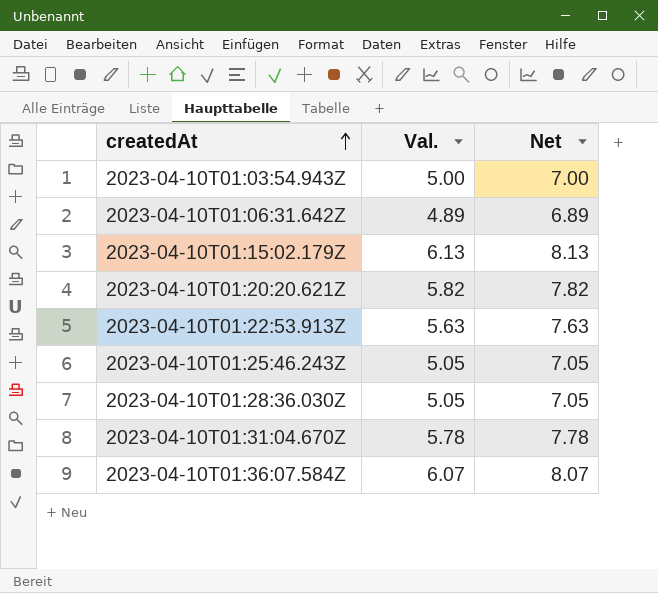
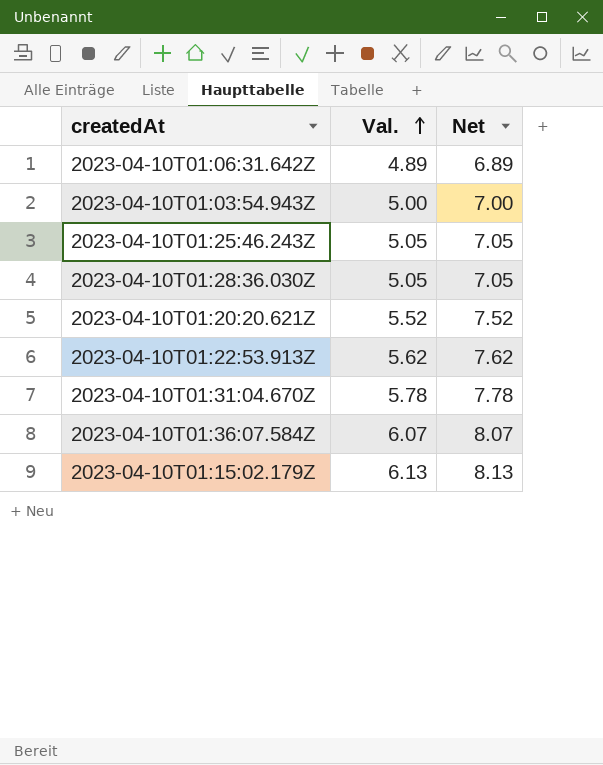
row order: createdAt ascending -> Val. ascending
2023-04-10T01:20:20.621Z | Val.: 5.82 -> 5.52
2023-04-10T01:20:20.621Z | Net: 7.82 -> 7.52
2023-04-10T01:22:53.913Z | Val.: 5.63 -> 5.62
2023-04-10T01:22:53.913Z | Net: 7.63 -> 7.62

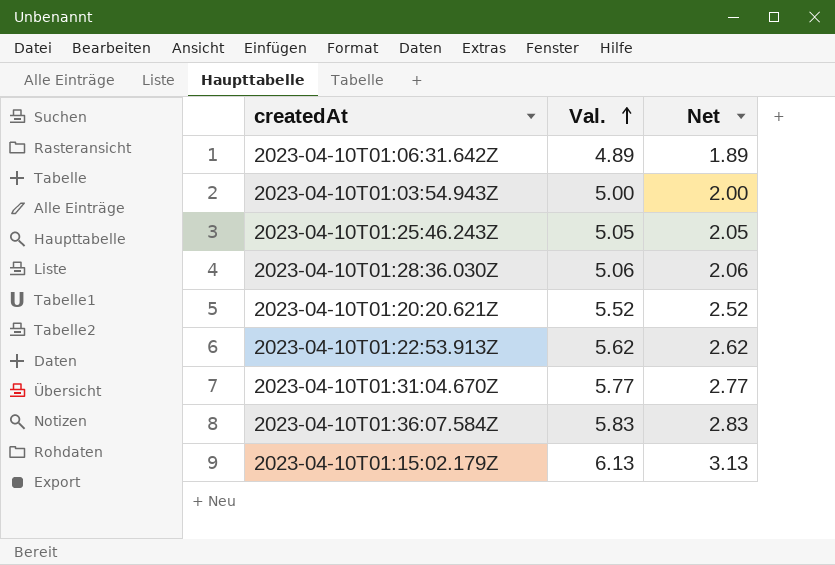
column Net | formula: [Val.] + 2 -> [Val.] - 3
2023-04-10T01:28:36.030Z | Val.: 5.05 -> 5.06
2023-04-10T01:31:04.670Z | Val.: 5.78 -> 5.77
2023-04-10T01:36:07.584Z | Val.: 6.07 -> 5.83

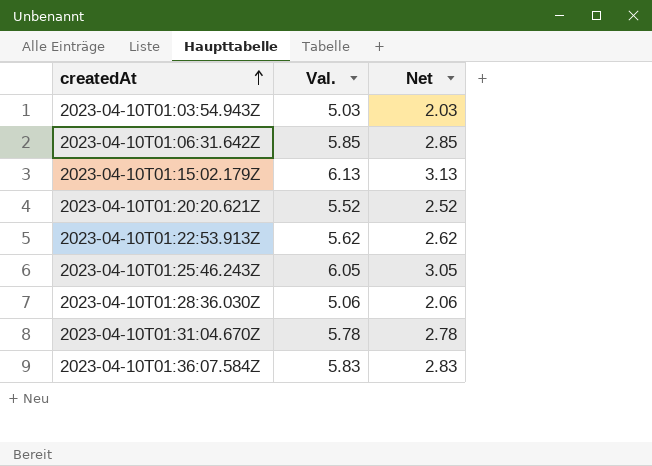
row order: Val. ascending -> createdAt ascending
2023-04-10T01:03:54.943Z | Val.: 5.00 -> 5.03
2023-04-10T01:03:54.943Z | Net: 2.00 -> 2.03
2023-04-10T01:06:31.642Z | Val.: 4.89 -> 5.85
2023-04-10T01:06:31.642Z | Net: 1.89 -> 2.85
2023-04-10T01:25:46.243Z | Val.: 5.05 -> 6.05
2023-04-10T01:25:46.243Z | Net: 2.05 -> 3.05
2023-04-10T01:31:04.670Z | Val.: 5.77 -> 5.78
2023-04-10T01:31:04.670Z | Net: 2.77 -> 2.78

